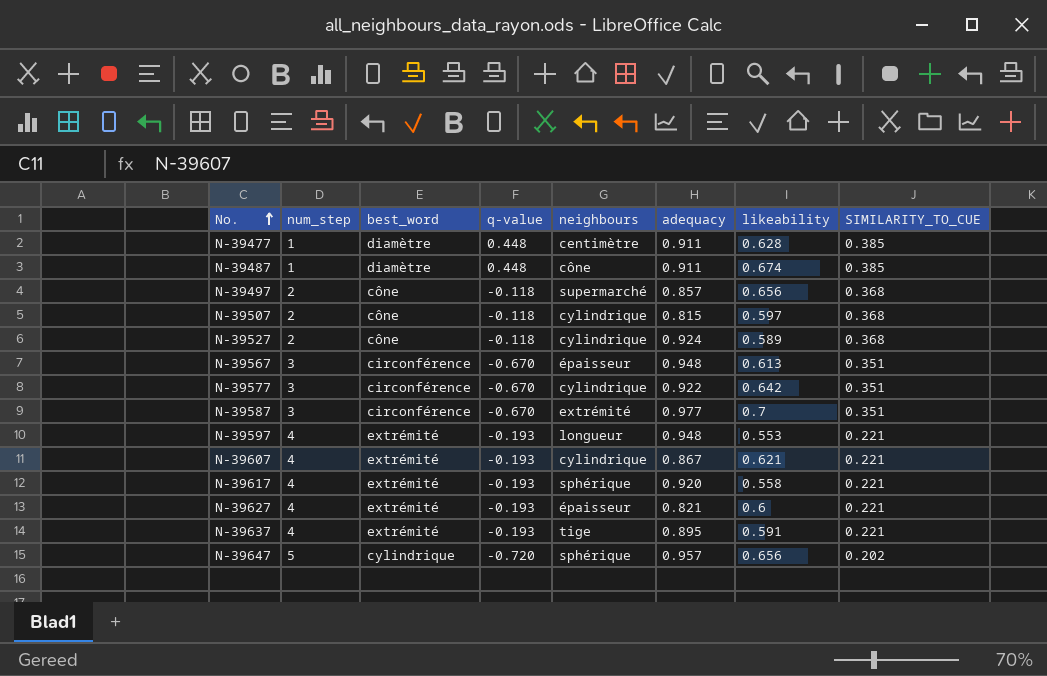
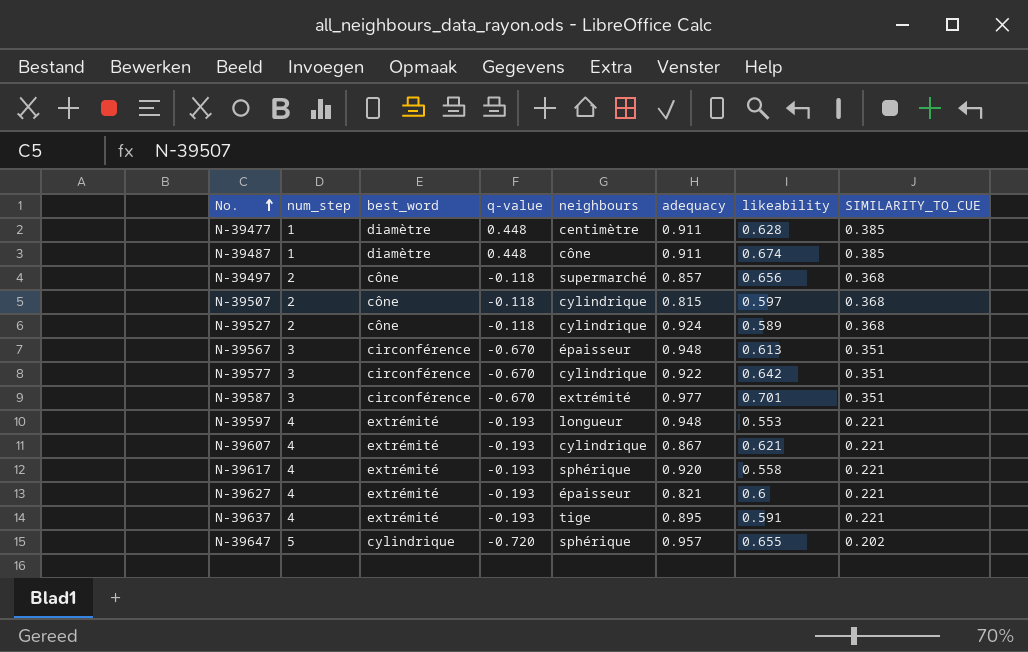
N-39587 | likeability: 0.7 -> 0.701
N-39647 | likeability: 0.656 -> 0.655

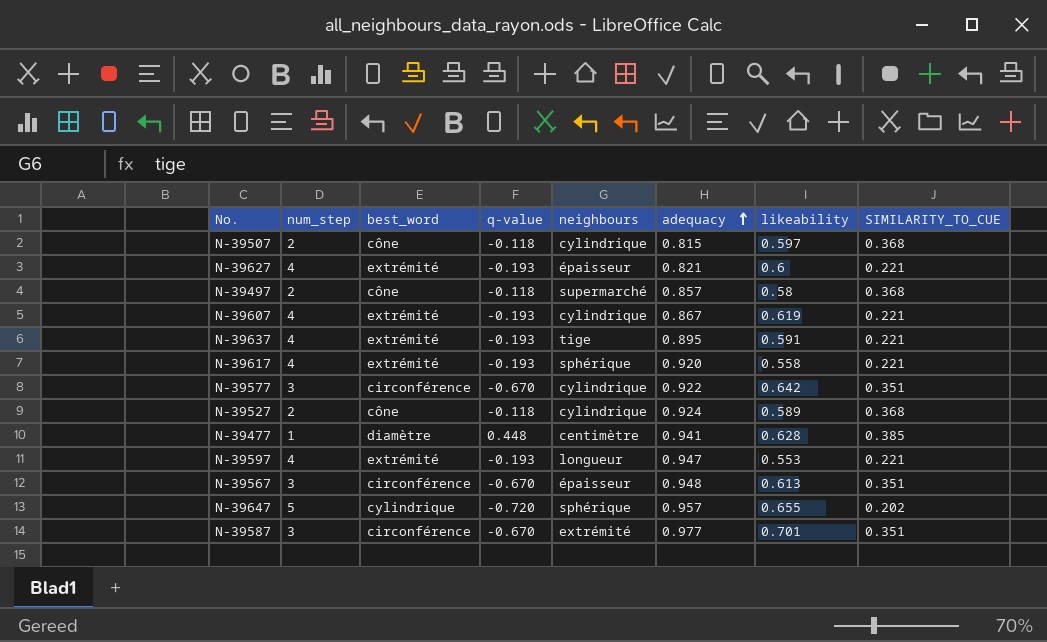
row order: No. ascending -> adequacy ascending
row N-39487: 1 | diamètre | 0.448 | cône | 0.911 | 0.674 | 0.385 -> none
N-39497 | likeability: 0.656 -> 0.58
N-39607 | likeability: 0.621 -> 0.619
N-39477 | adequacy: 0.911 -> 0.941
N-39597 | adequacy: 0.948 -> 0.947

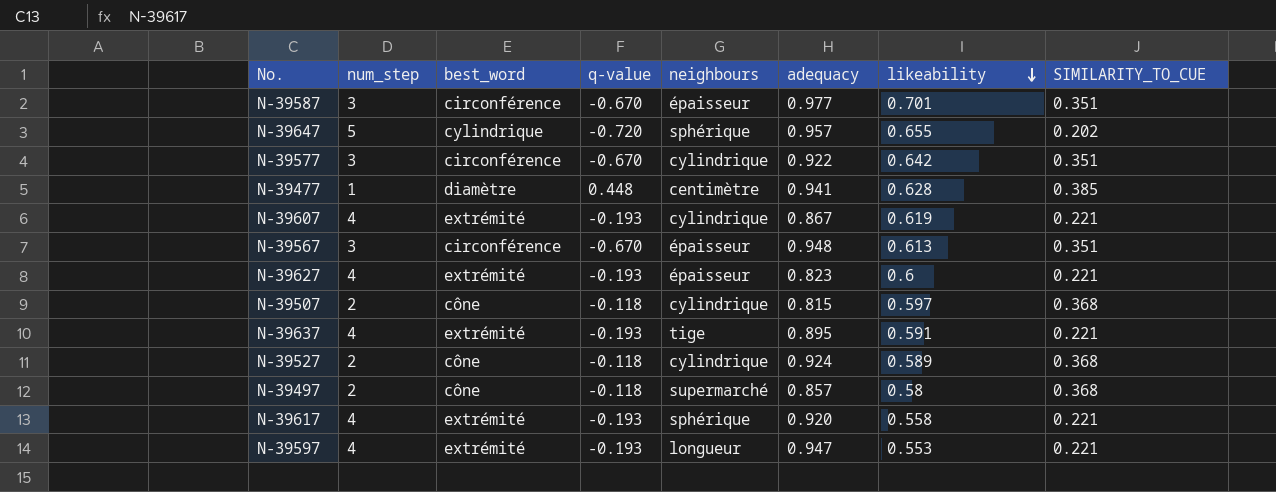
row order: adequacy ascending -> likeability descending
N-39587 | neighbours: extrémité -> épaisseur
N-39627 | adequacy: 0.821 -> 0.823

